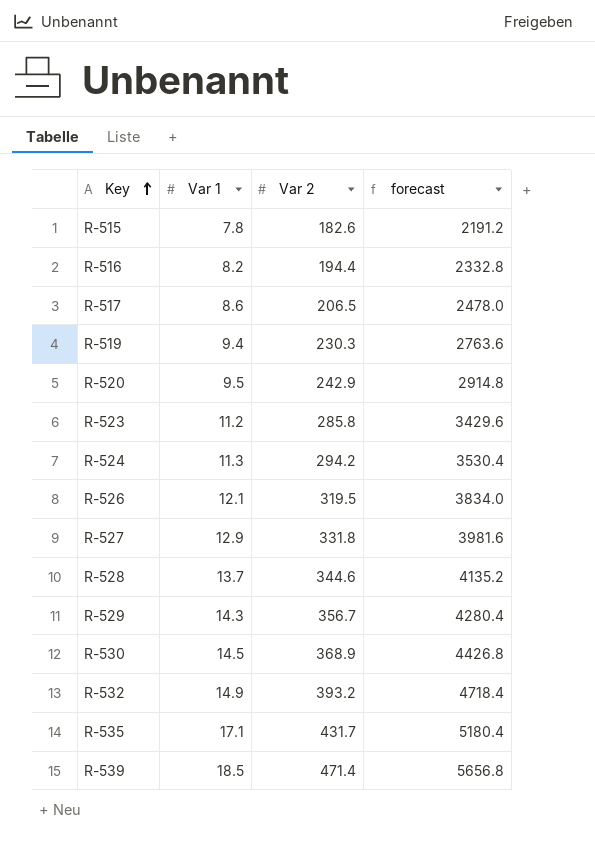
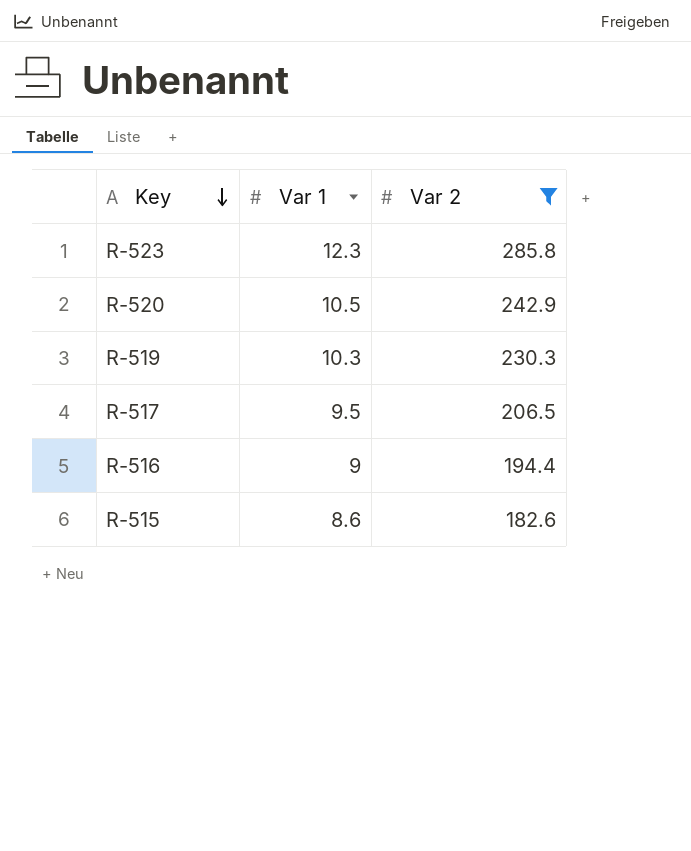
filter: none -> Var 2 <= 285.8
row order: Key ascending -> Key descending
column forecast | formula: [Var 2] * 12 -> none
R-523 | Var 1: 11.2 -> 12.3
R-520 | Var 1: 9.5 -> 10.5
R-519 | Var 1: 9.4 -> 10.3
R-517 | Var 1: 8.6 -> 9.5
R-516 | Var 1: 8.2 -> 9
R-515 | Var 1: 7.8 -> 8.6

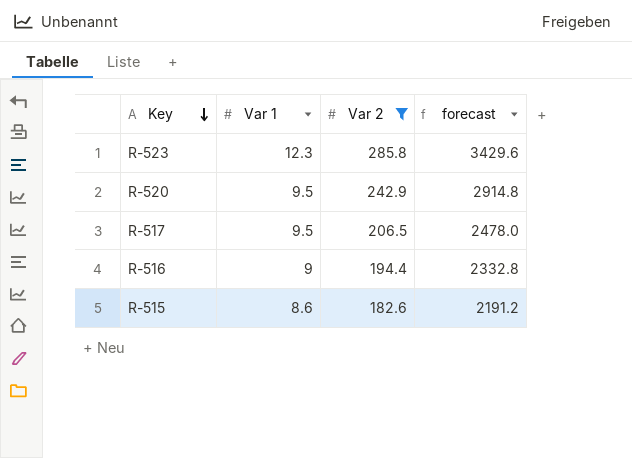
column forecast | formula: none -> [Var 2] * 12
row R-519: 10.3 | 230.3 -> none
R-520 | Var 1: 10.5 -> 9.5

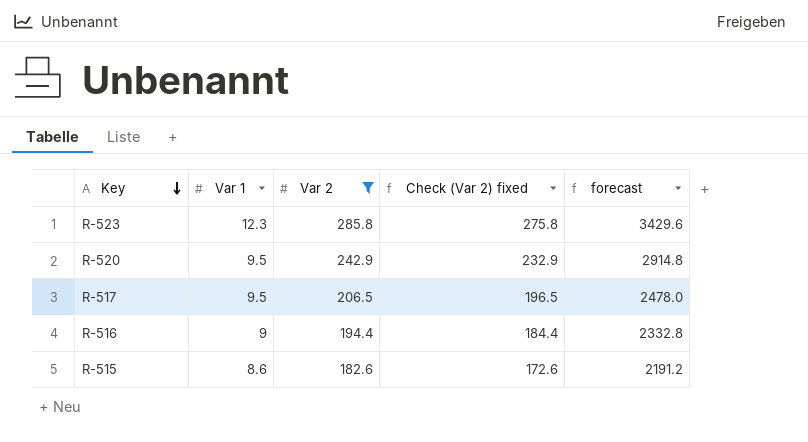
column Check (Var 2) fixed | formula: none -> [Var 2] - 10

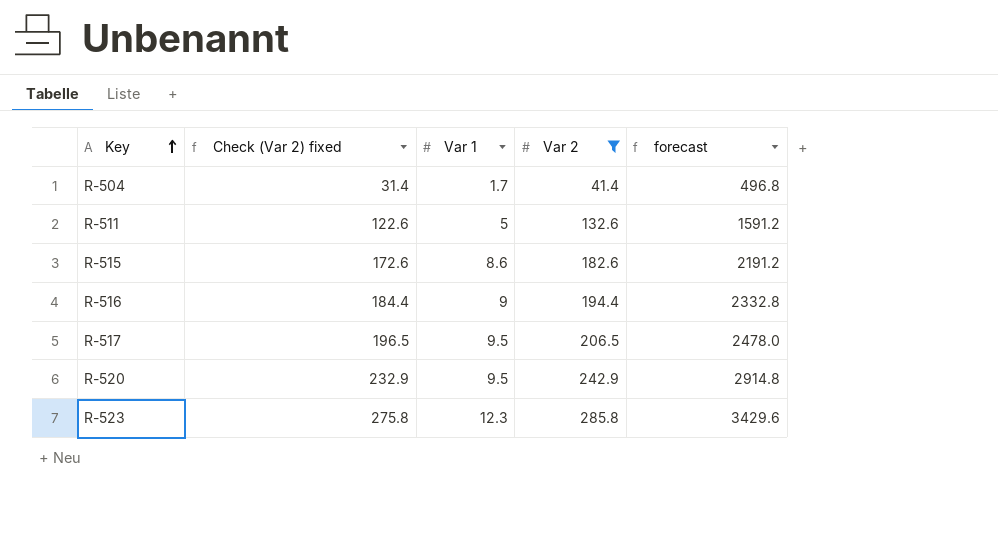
row order: Key descending -> Key ascending
column Check (Var 2) fixed | position: 4 -> 2
row R-504: none -> 31.4 | 1.7 | 41.4 | 496.8
row R-511: none -> 122.6 | 5 | 132.6 | 1591.2

